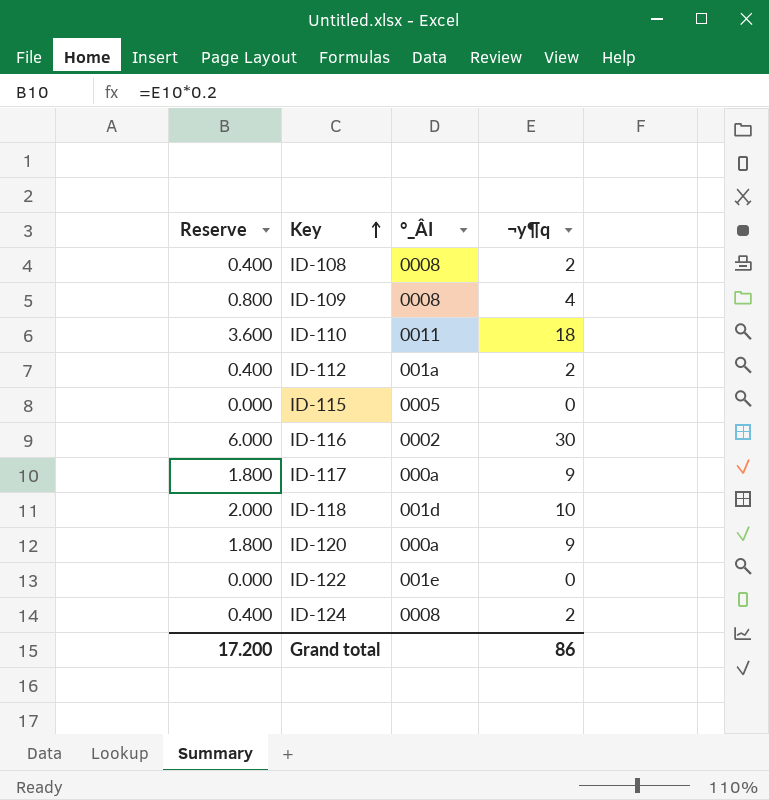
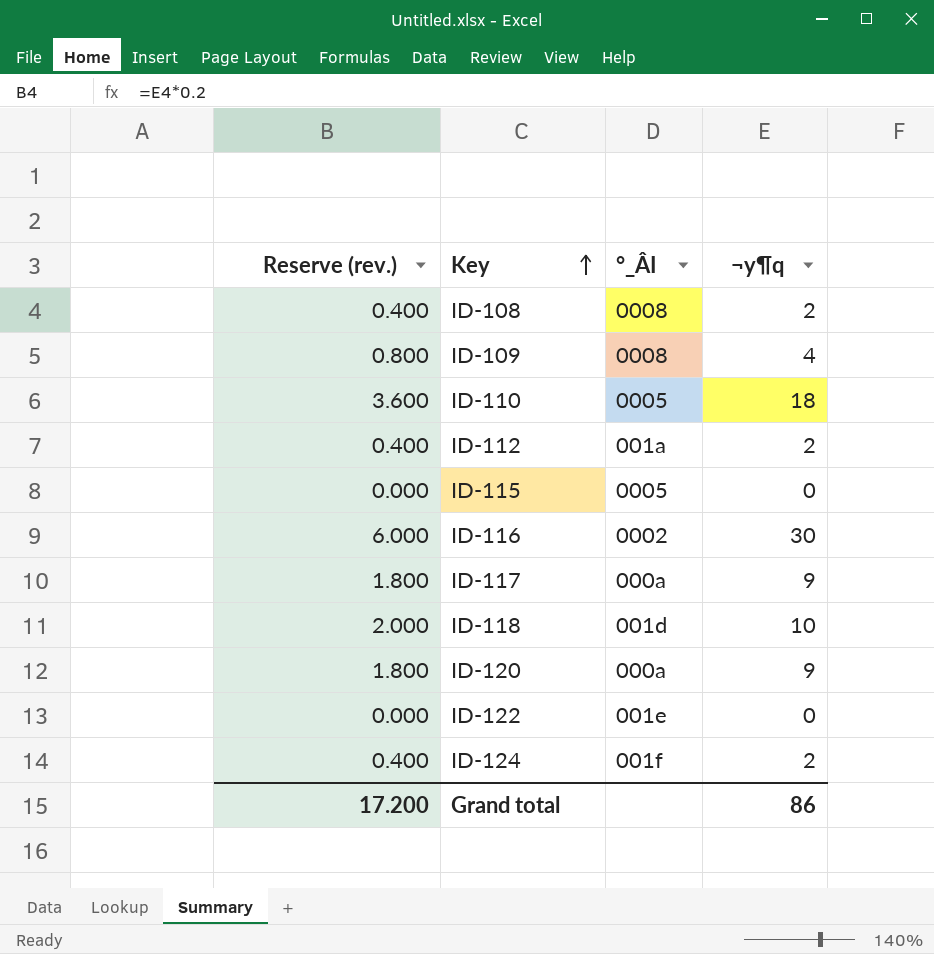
column name: Reserve -> Reserve (rev.)
ID-110 | °_ÂI: 0011 -> 0005
ID-124 | °_ÂI: 0008 -> 001f

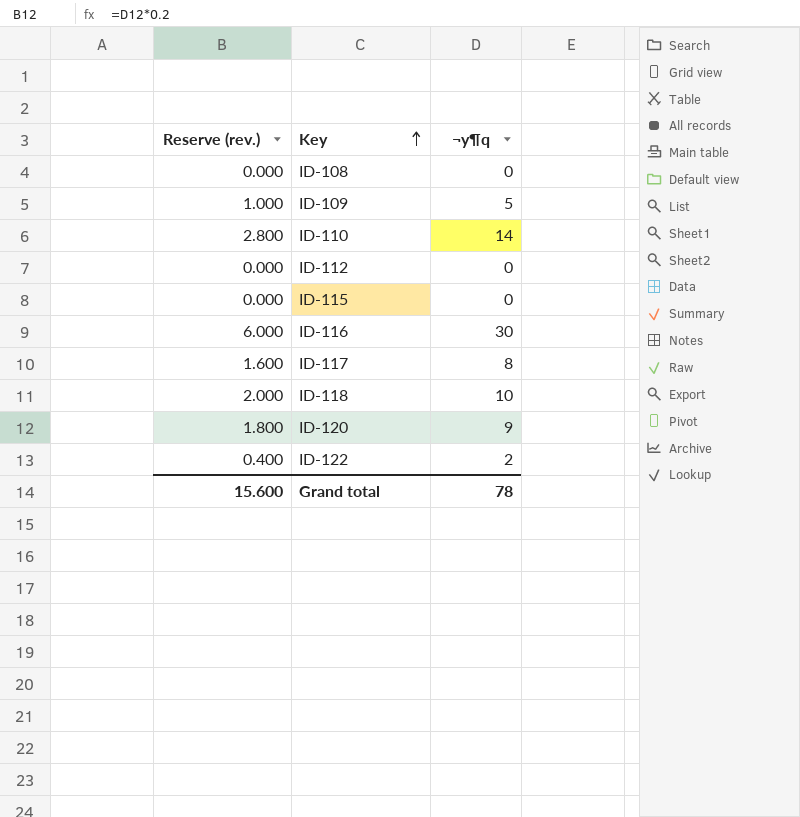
column °_ÂI | position: 3 -> none
row ID-124: 0.400 | 001f | 2 -> none
ID-108 | Reserve (rev.): 0.400 -> 0.000
ID-108 | ¬y¶q: 2 -> 0
ID-109 | Reserve (rev.): 0.800 -> 1.000
ID-109 | ¬y¶q: 4 -> 5
ID-110 | Reserve (rev.): 3.600 -> 2.800
ID-110 | ¬y¶q: 18 -> 14
ID-112 | Reserve (rev.): 0.400 -> 0.000
ID-112 | ¬y¶q: 2 -> 0
ID-117 | Reserve (rev.): 1.800 -> 1.600
ID-117 | ¬y¶q: 9 -> 8
ID-122 | Reserve (rev.): 0.000 -> 0.400
ID-122 | ¬y¶q: 0 -> 2
Grand total | Reserve (rev.): 17.200 -> 15.600
Grand total | ¬y¶q: 86 -> 78

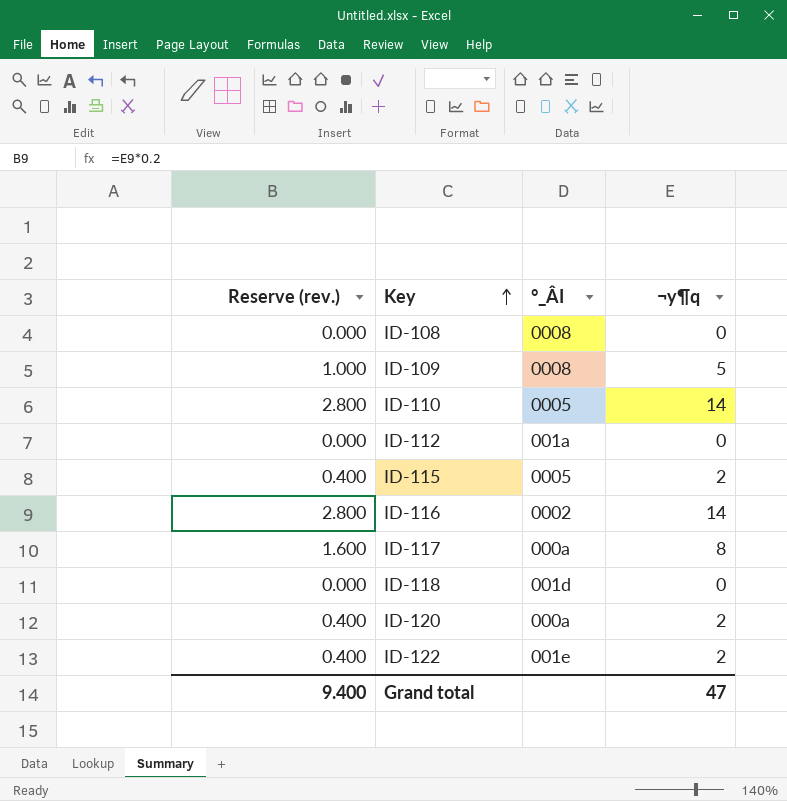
column °_ÂI | position: none -> 3
ID-115 | Reserve (rev.): 0.000 -> 0.400
ID-115 | ¬y¶q: 0 -> 2
ID-116 | Reserve (rev.): 6.000 -> 2.800
ID-116 | ¬y¶q: 30 -> 14
ID-118 | Reserve (rev.): 2.000 -> 0.000
ID-118 | ¬y¶q: 10 -> 0
ID-120 | Reserve (rev.): 1.800 -> 0.400
ID-120 | ¬y¶q: 9 -> 2
Grand total | Reserve (rev.): 15.600 -> 9.400
Grand total | ¬y¶q: 78 -> 47

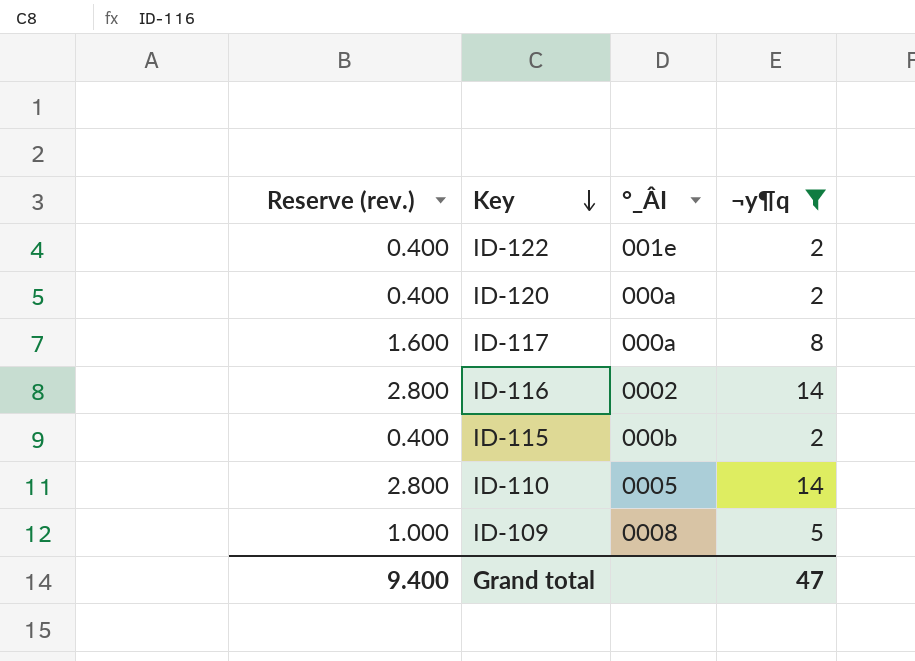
filter: none -> ¬y¶q != 0
row order: Key ascending -> Key descending
ID-115 | °_ÂI: 0005 -> 000b

